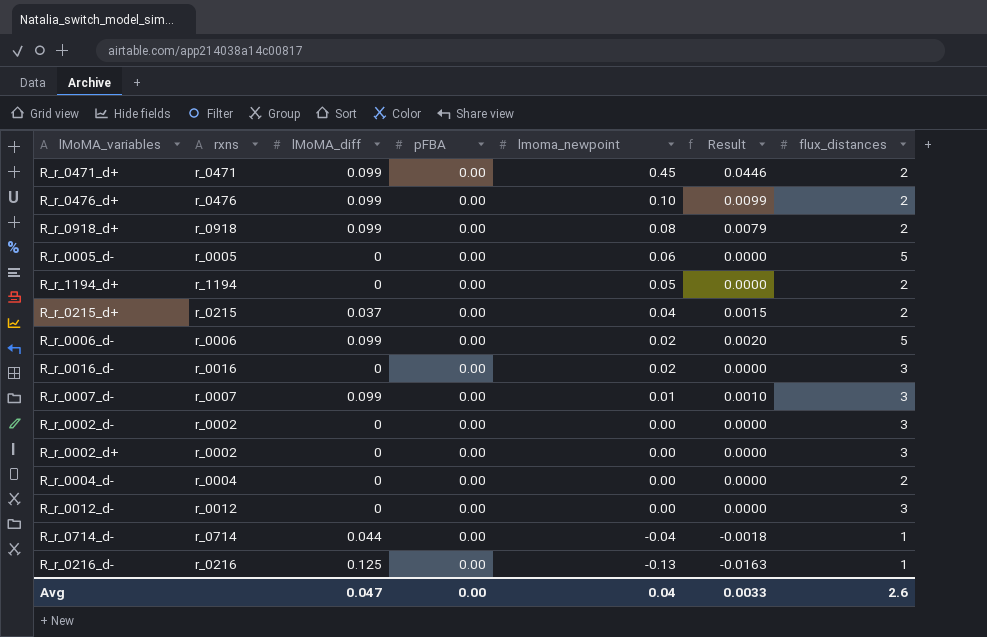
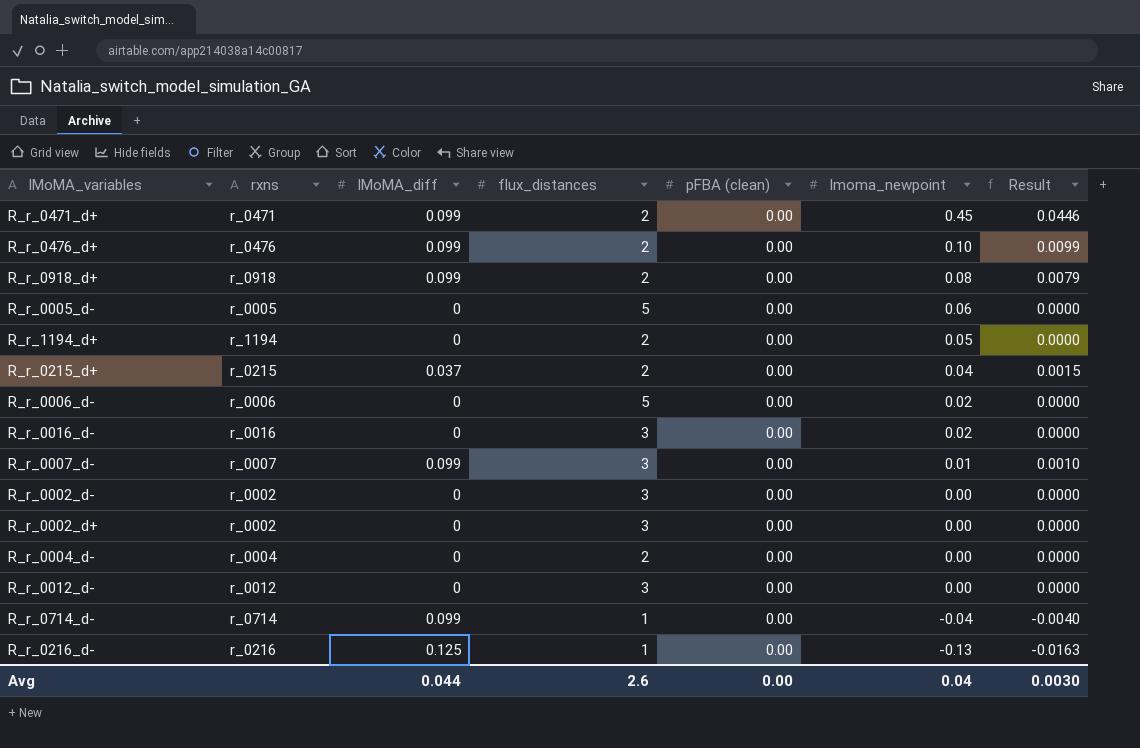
column flux_distances | position: 7 -> 4
column name: pFBA -> pFBA (clean)
R_r_0006_d- | lMoMA_diff: 0.099 -> 0
R_r_0006_d- | Result: 0.0020 -> 0.0000
R_r_0714_d- | lMoMA_diff: 0.044 -> 0.099
R_r_0714_d- | Result: -0.0018 -> -0.0040
Avg | lMoMA_diff: 0.047 -> 0.044
Avg | Result: 0.0033 -> 0.0030

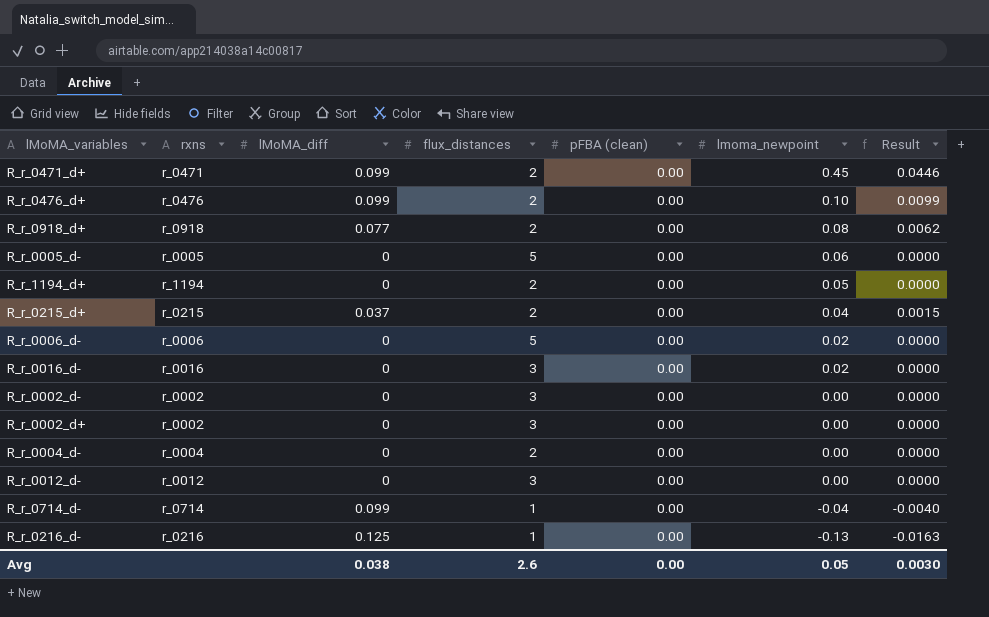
row R_r_0007_d-: r_0007 | 0.099 | 3 | 0.00 | 0.01 | 0.0010 -> none
R_r_0918_d+ | lMoMA_diff: 0.099 -> 0.077
R_r_0918_d+ | Result: 0.0079 -> 0.0062
Avg | lMoMA_diff: 0.044 -> 0.038
Avg | lmoma_newpoint: 0.04 -> 0.05

